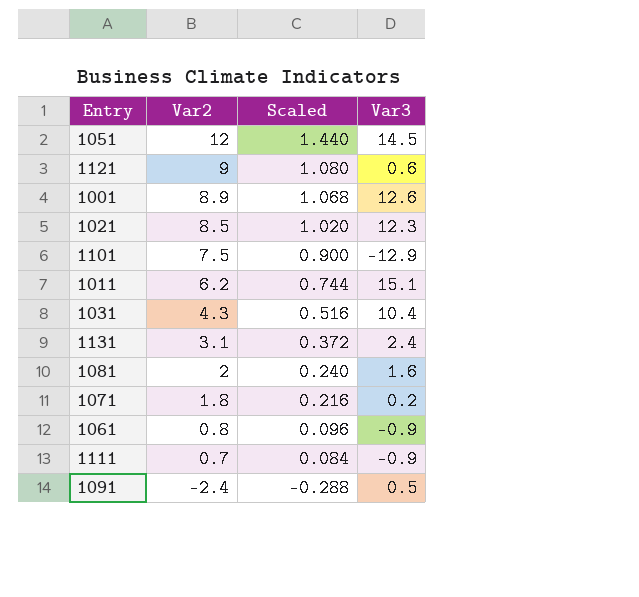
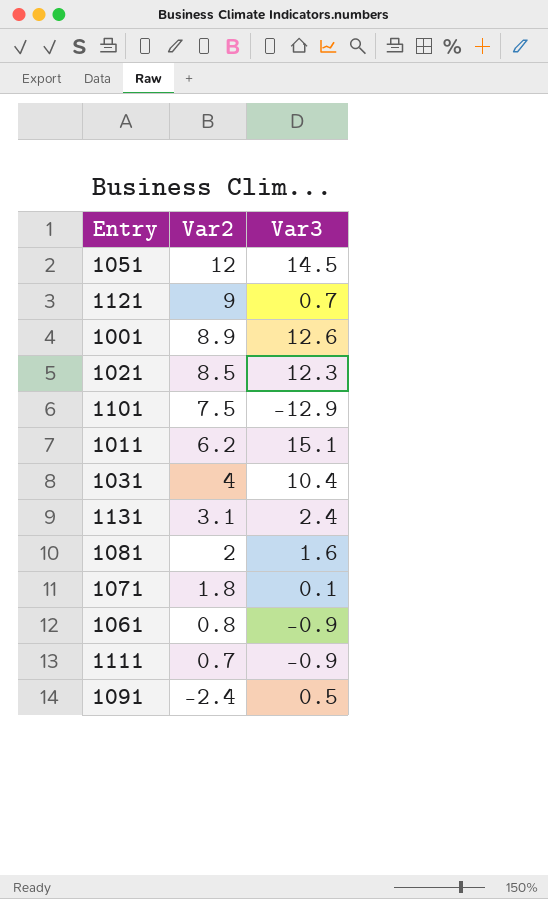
column Scaled | formula: [Var2] * 0.12 -> none
1121 | Var3: 0.6 -> 0.7
1031 | Var2: 4.3 -> 4
1071 | Var3: 0.2 -> 0.1

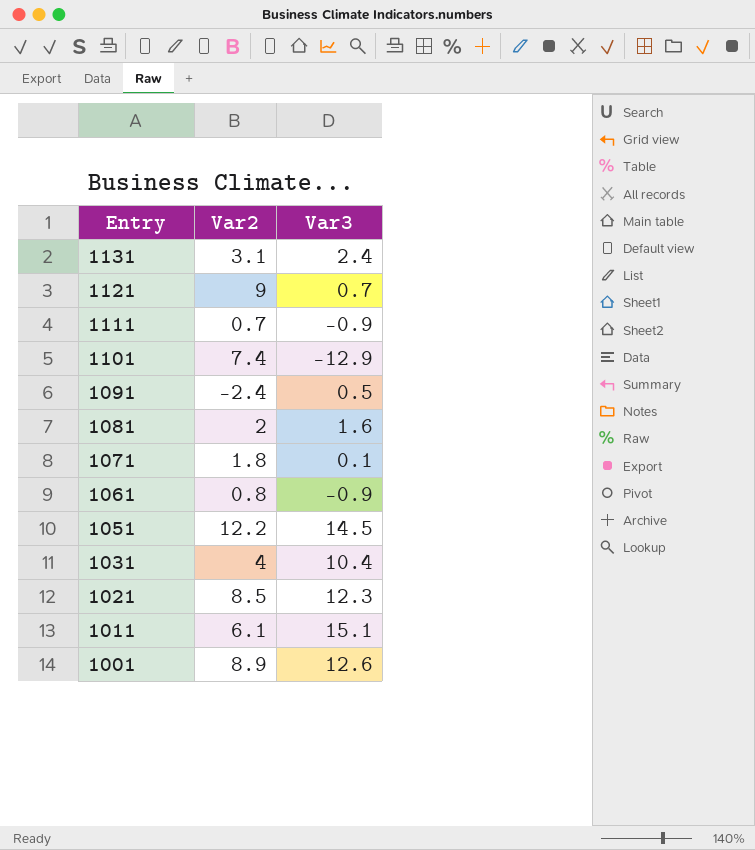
row order: Var2 descending -> Entry descending
1101 | Var2: 7.5 -> 7.4
1051 | Var2: 12 -> 12.2
1011 | Var2: 6.2 -> 6.1

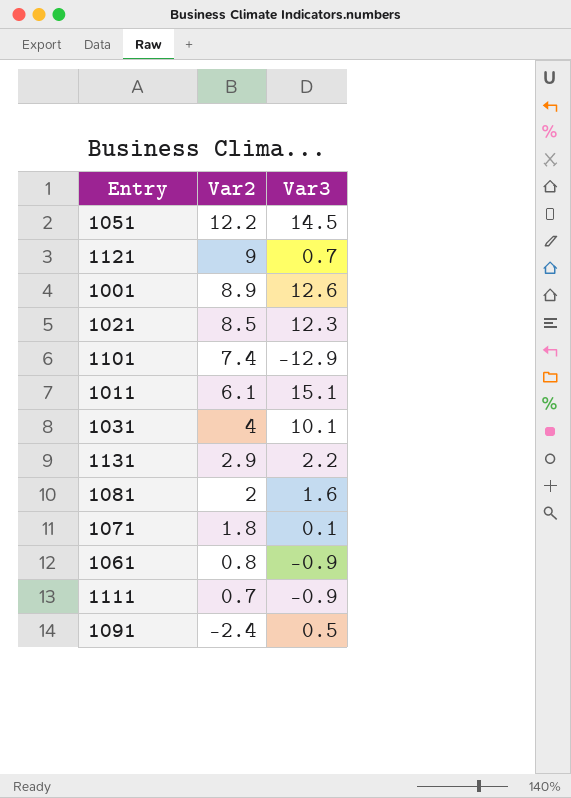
row order: Entry descending -> Var2 descending
1031 | Var3: 10.4 -> 10.1
1131 | Var2: 3.1 -> 2.9
1131 | Var3: 2.4 -> 2.2

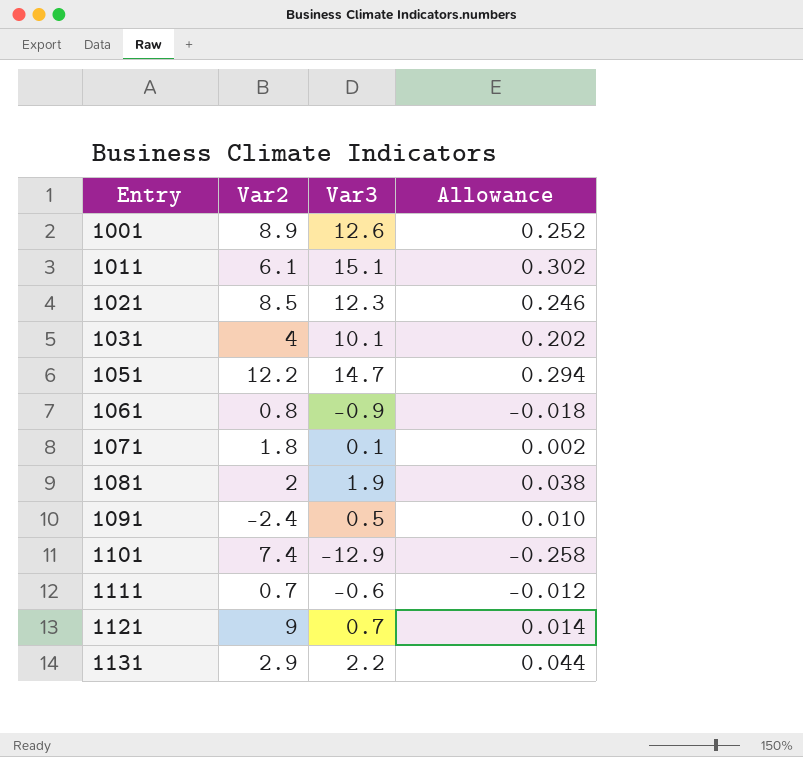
row order: Var2 descending -> Entry ascending
column Allowance | formula: none -> [Var3] * 0.02
1051 | Var3: 14.5 -> 14.7
1081 | Var3: 1.6 -> 1.9
1111 | Var3: -0.9 -> -0.6

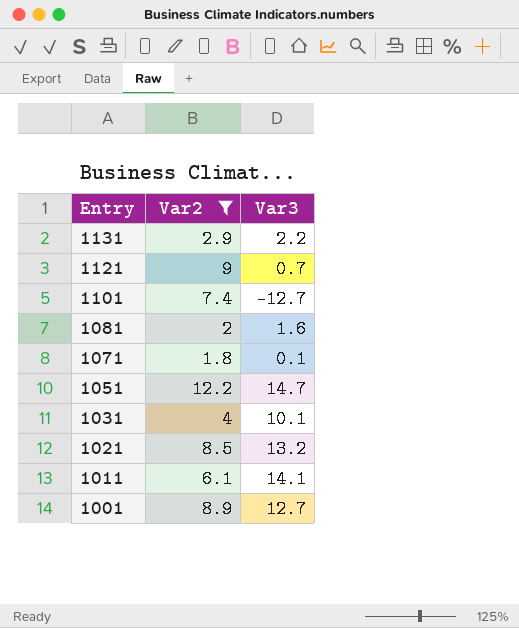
filter: none -> Var2 >= 1.8
row order: Entry ascending -> Entry descending
column Allowance | formula: [Var3] * 0.02 -> none
1101 | Var3: -12.9 -> -12.7
1081 | Var3: 1.9 -> 1.6
1021 | Var3: 12.3 -> 13.2
1011 | Var3: 15.1 -> 14.1
1001 | Var3: 12.6 -> 12.7

